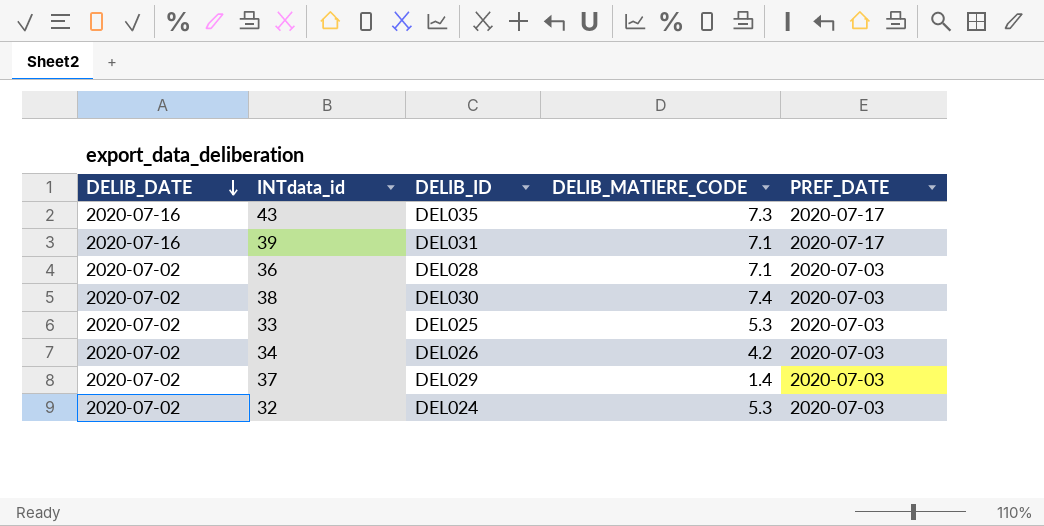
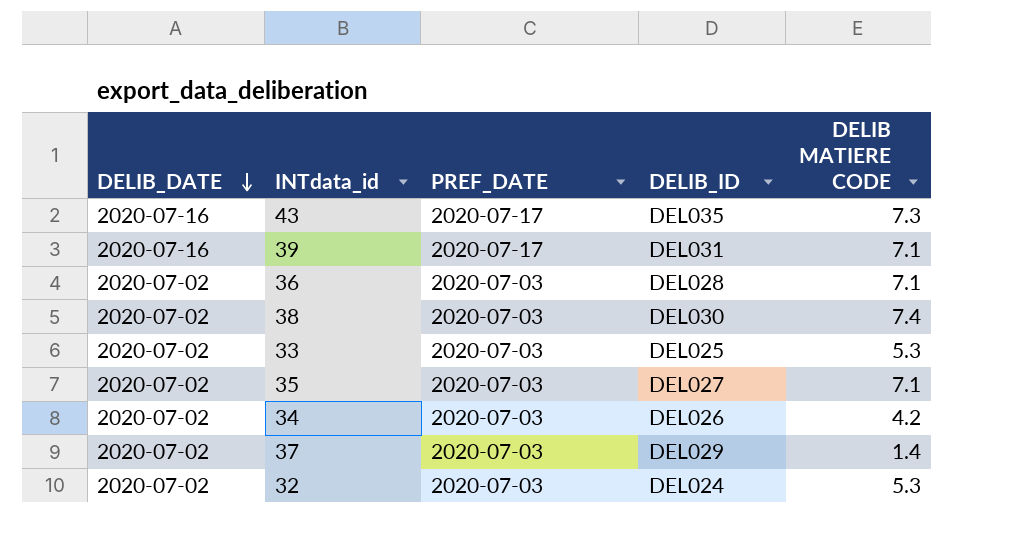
column PREF_DATE | position: 5 -> 3
column name: DELIB_MATIERE_CODE -> DELIB MATIERE CODE
row 35: none -> 2020-07-02 | 2020-07-03 | DEL027 | 7.1

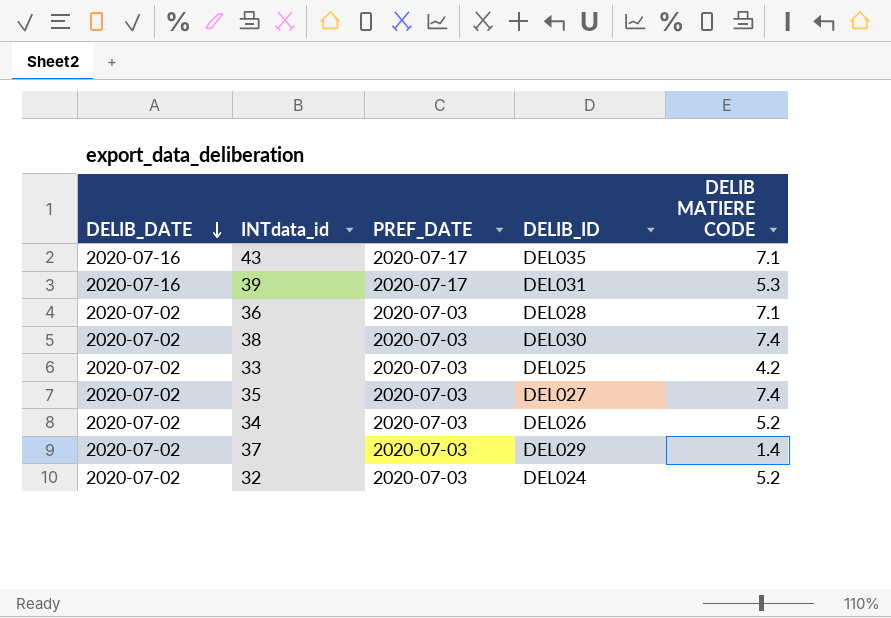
43 | DELIB MATIERE CODE: 7.3 -> 7.1
39 | DELIB MATIERE CODE: 7.1 -> 5.3
33 | DELIB MATIERE CODE: 5.3 -> 4.2
35 | DELIB MATIERE CODE: 7.1 -> 7.4
34 | DELIB MATIERE CODE: 4.2 -> 5.2
32 | DELIB MATIERE CODE: 5.3 -> 5.2

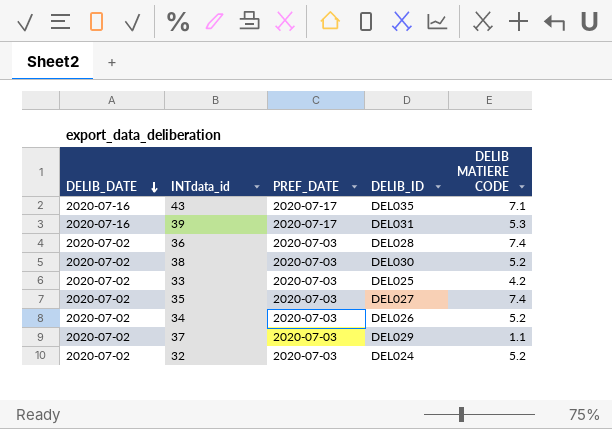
36 | DELIB MATIERE CODE: 7.1 -> 7.4
38 | DELIB MATIERE CODE: 7.4 -> 5.2
37 | DELIB MATIERE CODE: 1.4 -> 1.1

